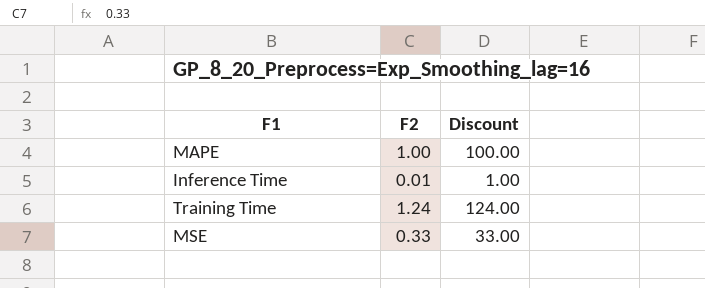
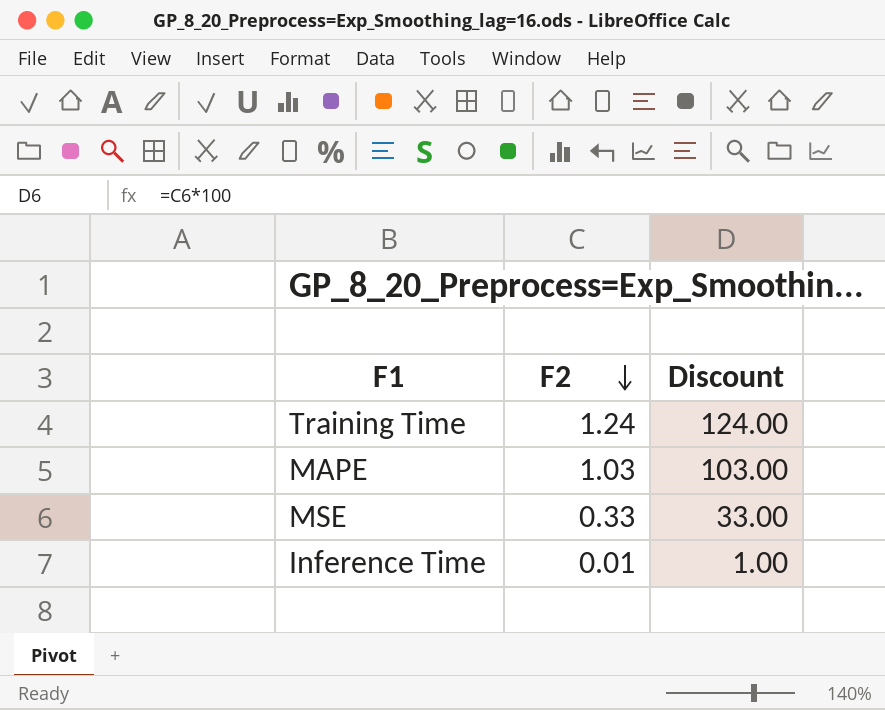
row order: none -> F2 descending
MAPE | F2: 1.00 -> 1.03
MAPE | Discount: 100.00 -> 103.00

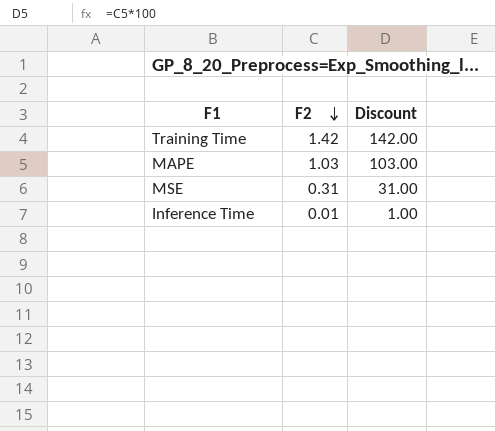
Training Time | F2: 1.24 -> 1.42
Training Time | Discount: 124.00 -> 142.00
MSE | F2: 0.33 -> 0.31
MSE | Discount: 33.00 -> 31.00

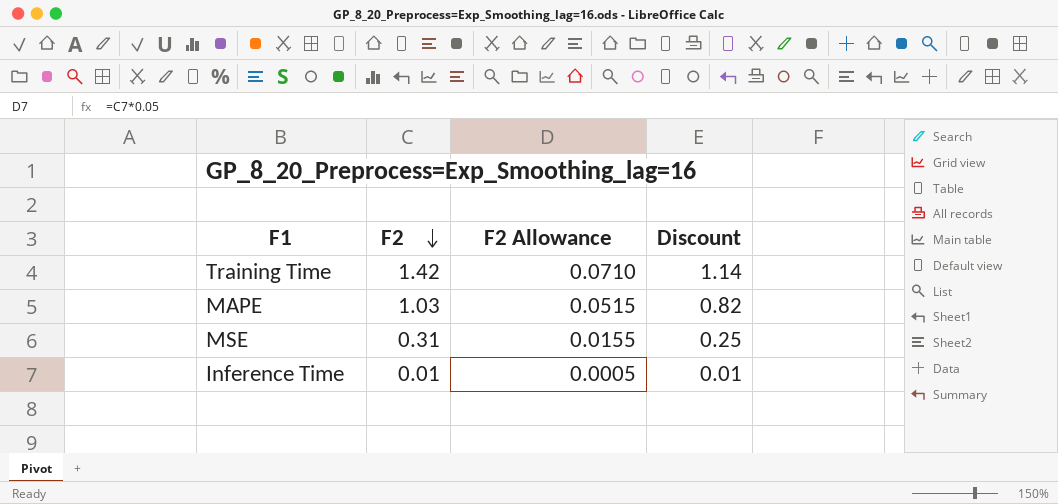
column F2 Allowance | formula: none -> [F2] * 0.05
column Discount | formula: [F2] * 100 -> [F2] * 0.8

